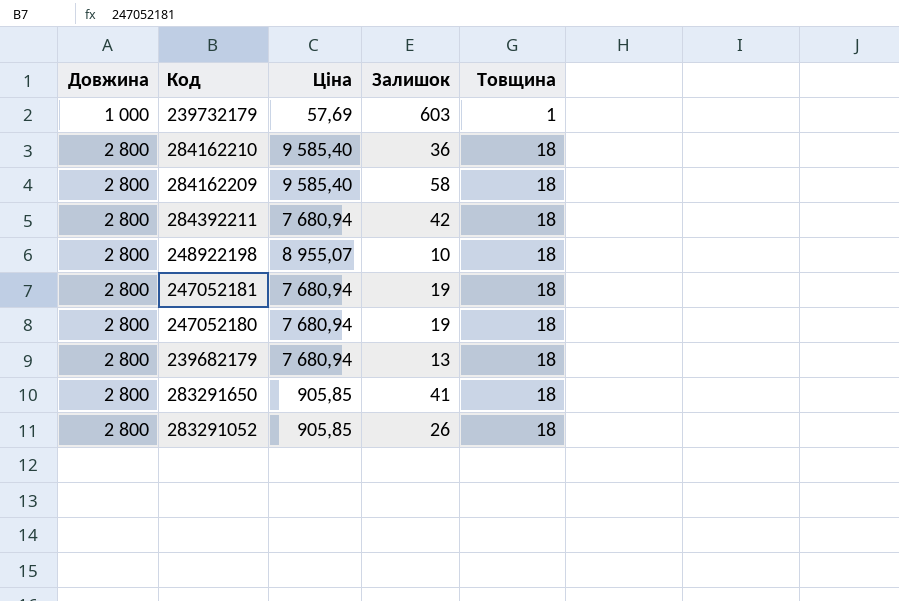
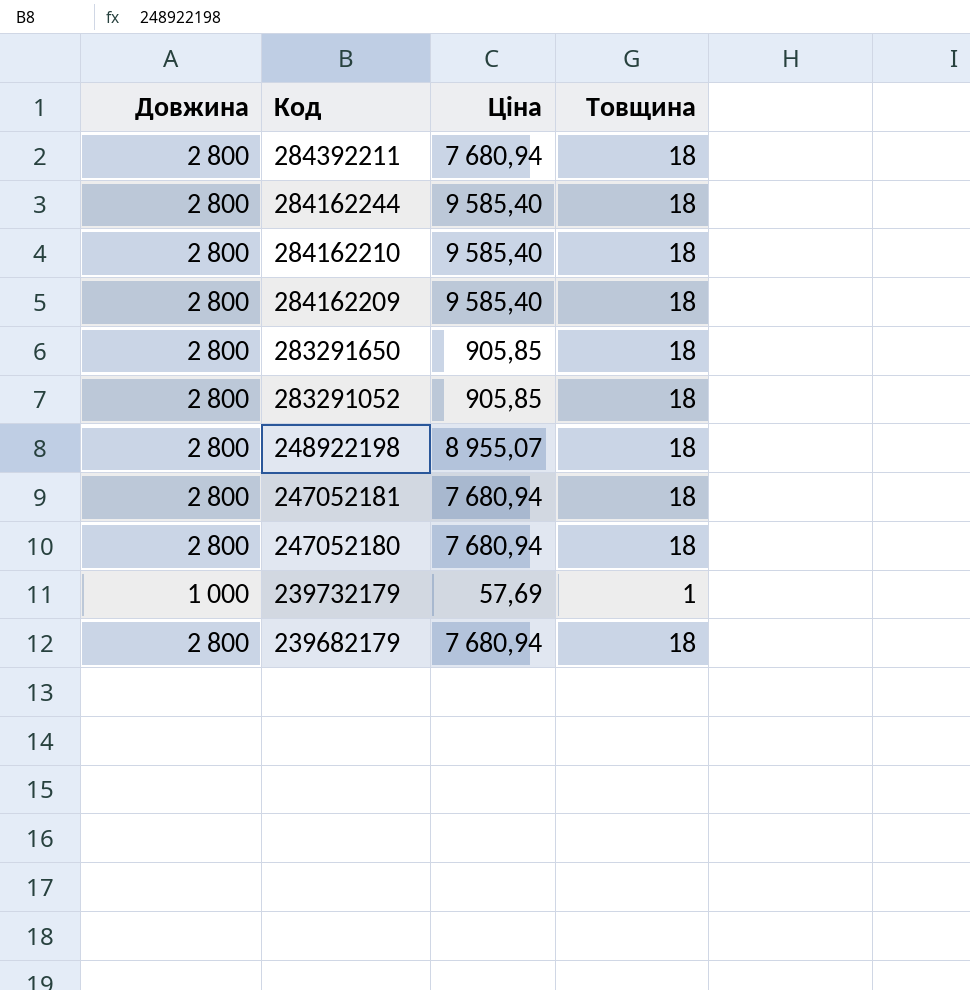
row order: Довжина ascending -> Код descending
column Залишок | position: 4 -> none
row 284162244: none -> 2 800 | 9 585,40 | 18

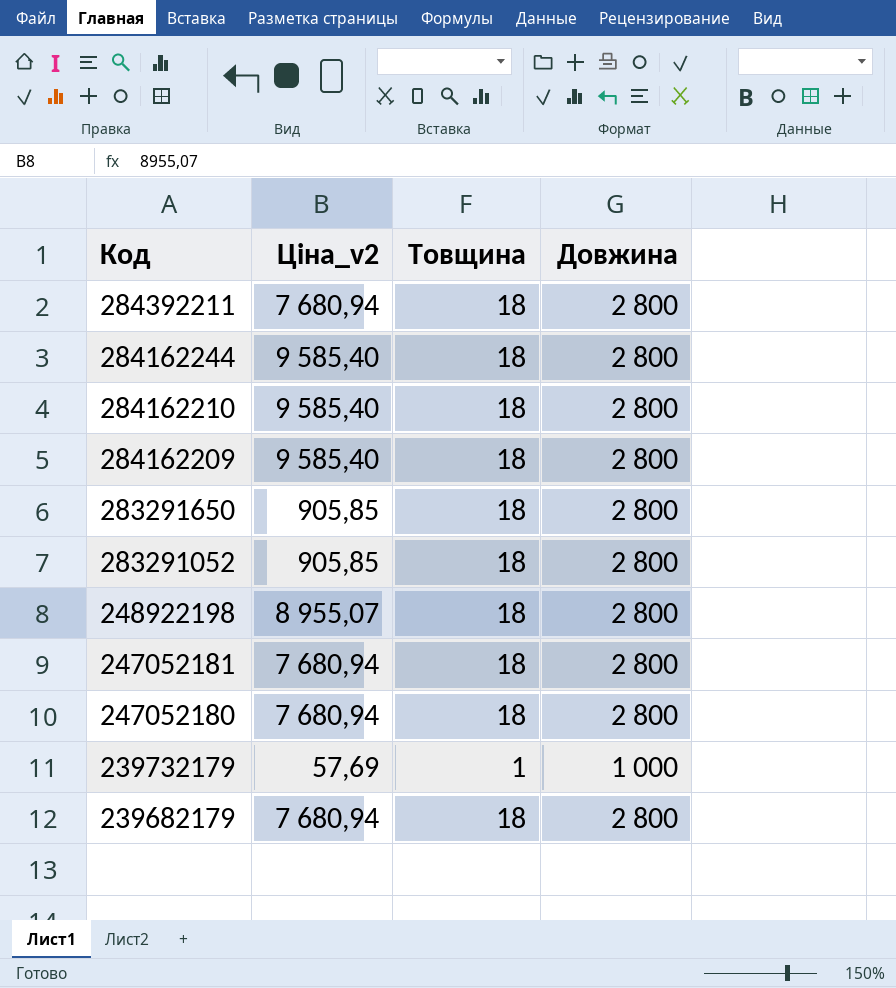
column name: Ціна -> Ціна_v2
column Довжина | position: 1 -> 4

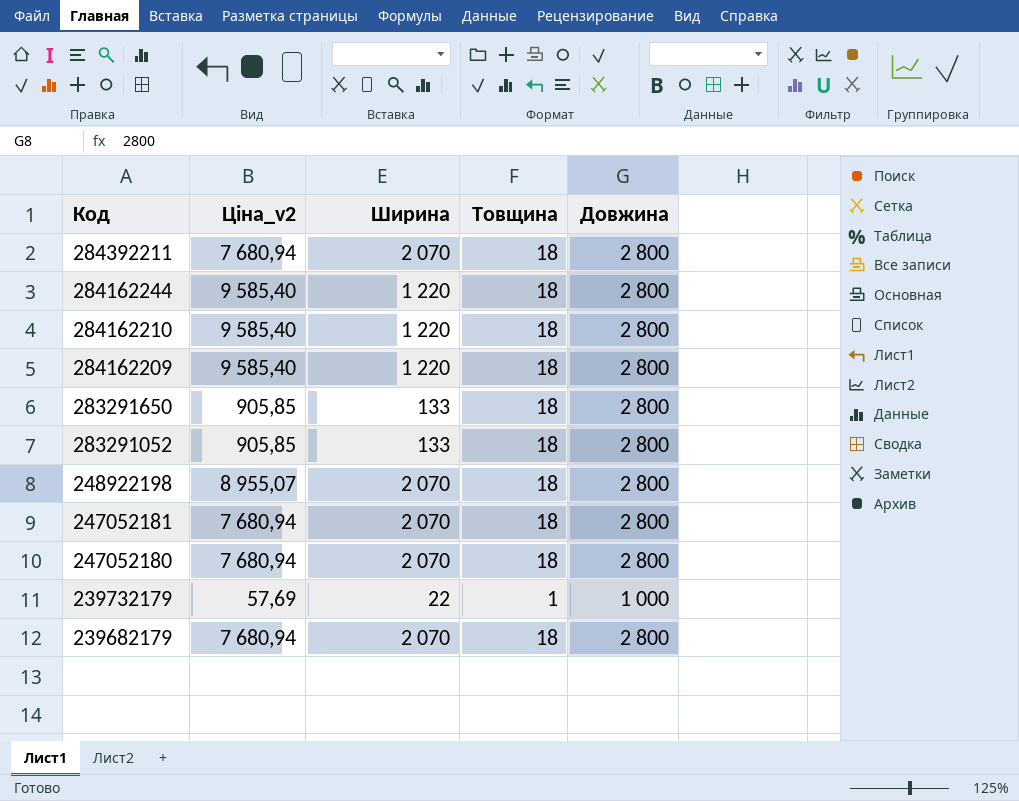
column Ширина | position: none -> 3

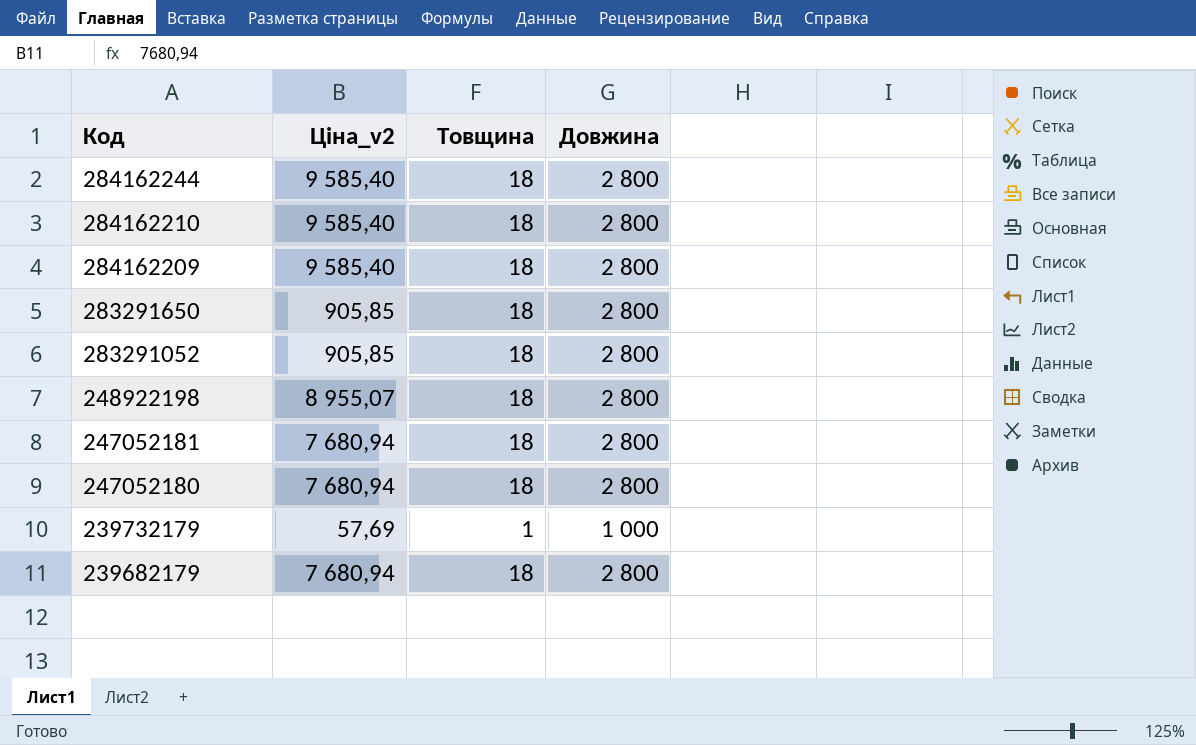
column Ширина | position: 3 -> none
row 284392211: 7 680,94 | 2 070 | 18 | 2 800 -> none

